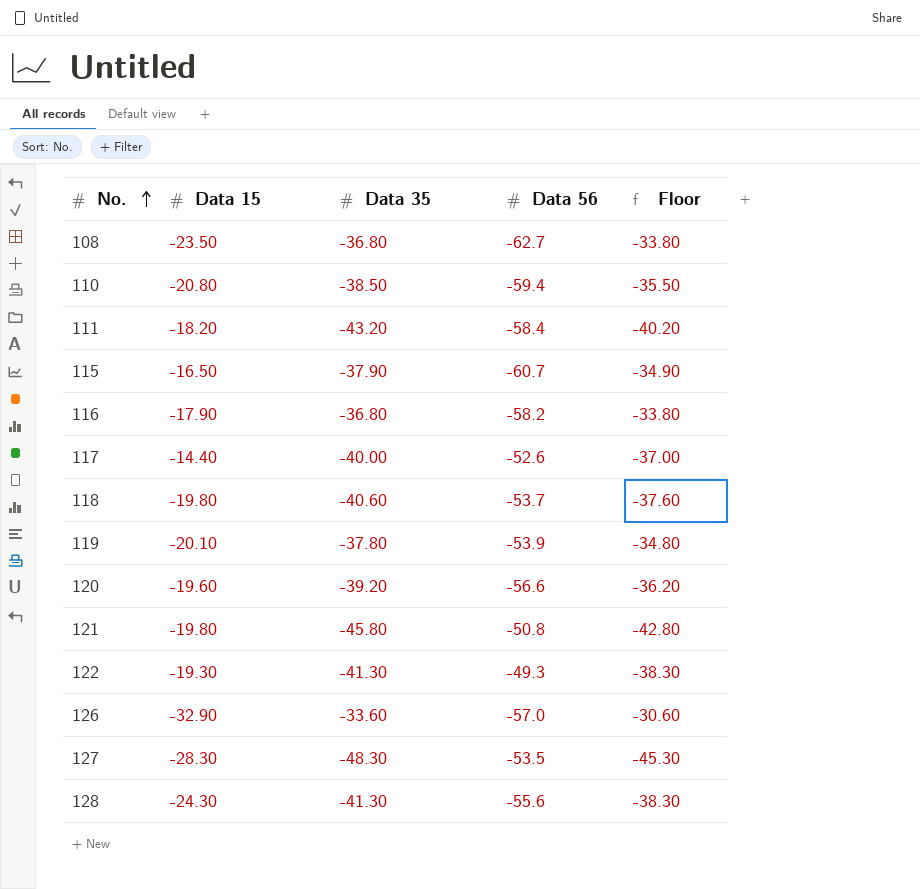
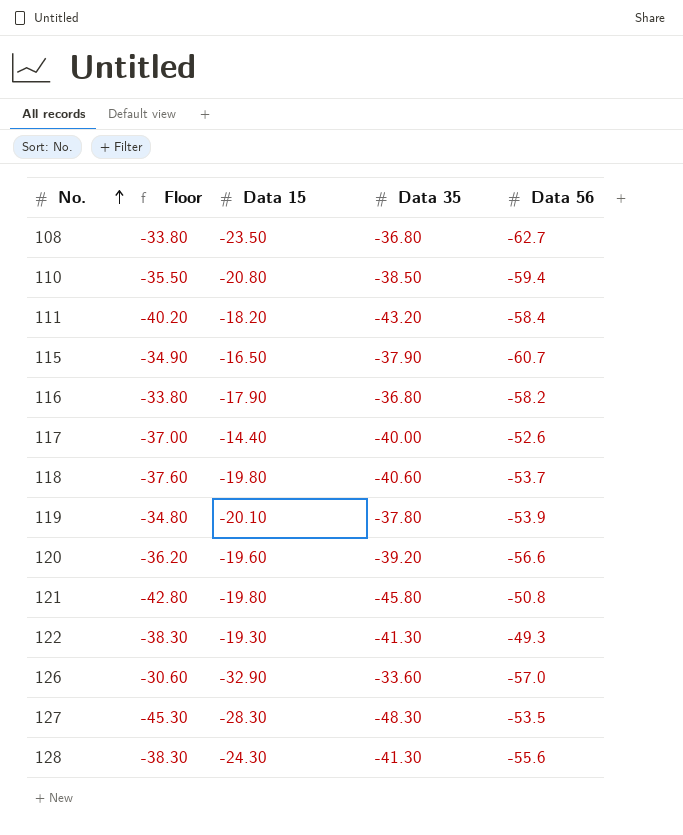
column Floor | position: 5 -> 2

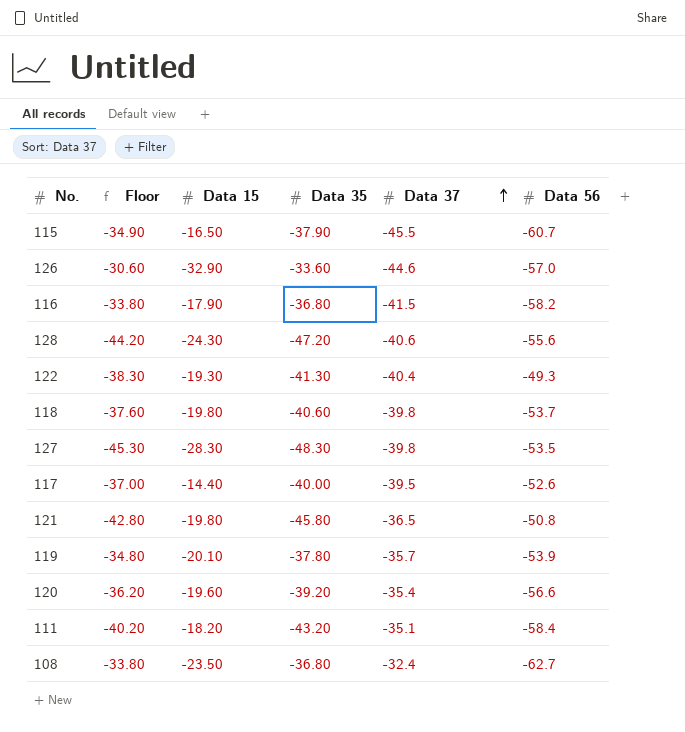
row order: No. ascending -> Data 37 ascending
column Data 37 | position: none -> 5
row 110: -35.50 | -20.80 | -38.50 | -59.4 -> none
128 | Floor: -38.30 -> -44.20
128 | Data 35: -41.30 -> -47.20

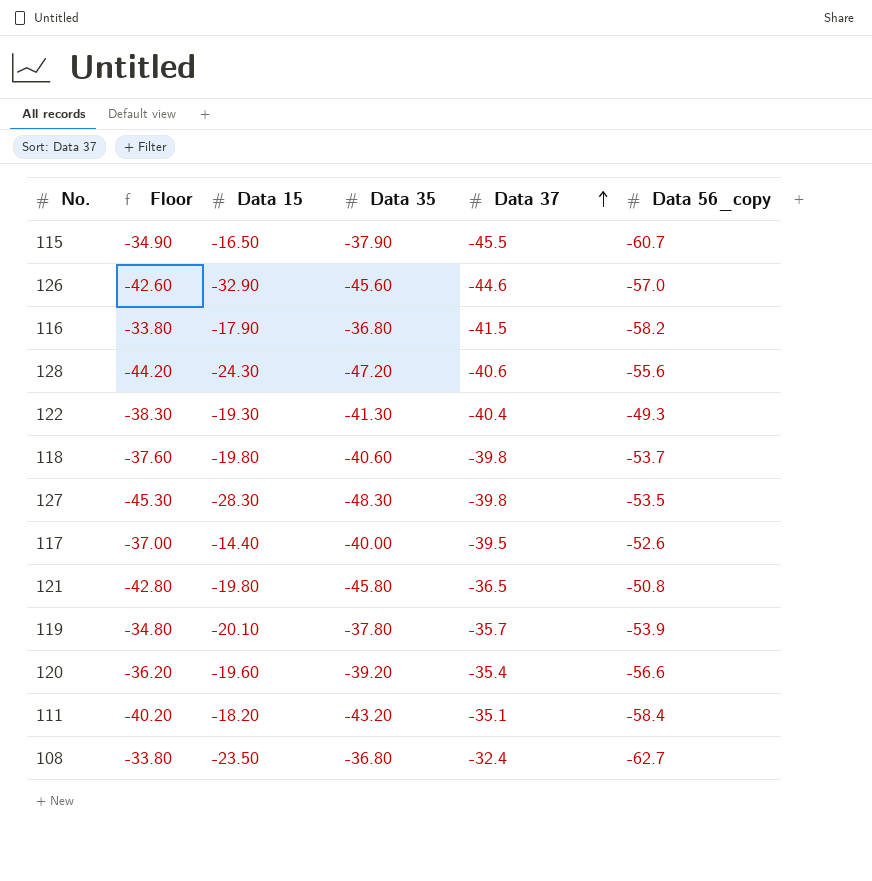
column name: Data 56 -> Data 56_copy
126 | Floor: -30.60 -> -42.60
126 | Data 35: -33.60 -> -45.60

